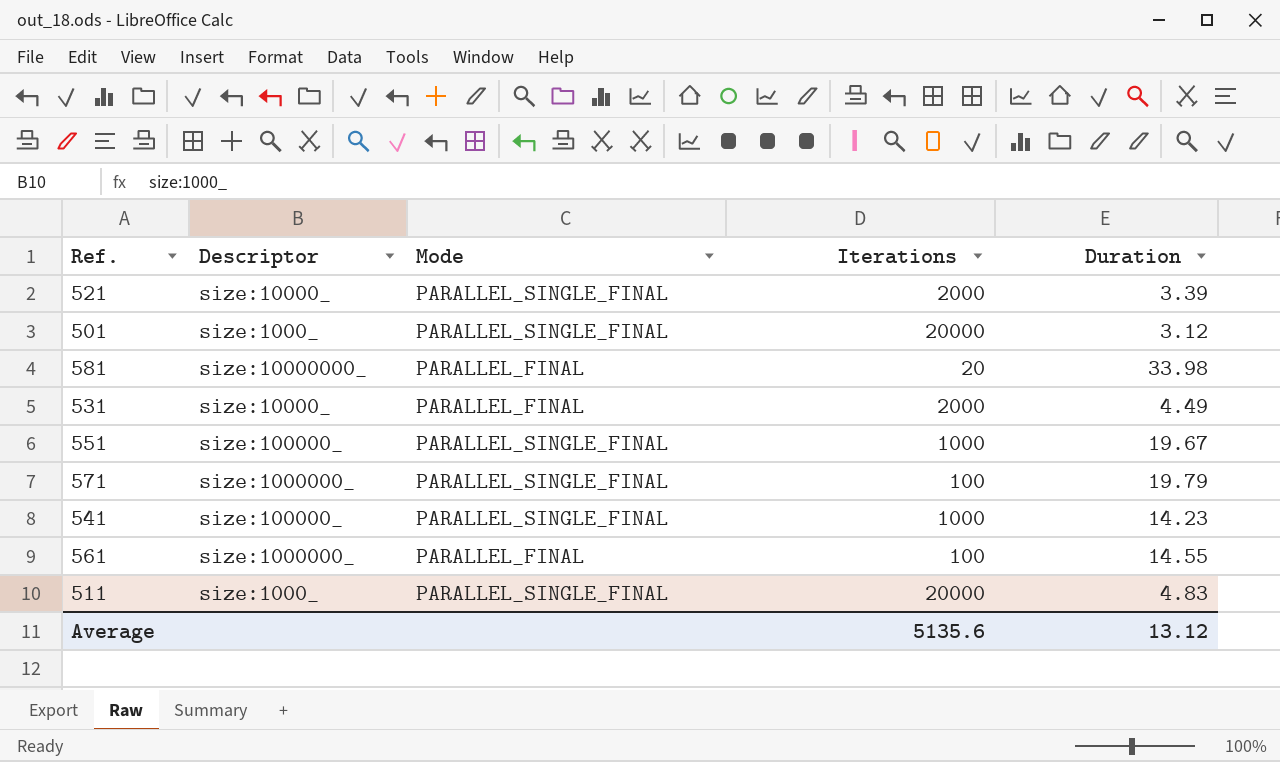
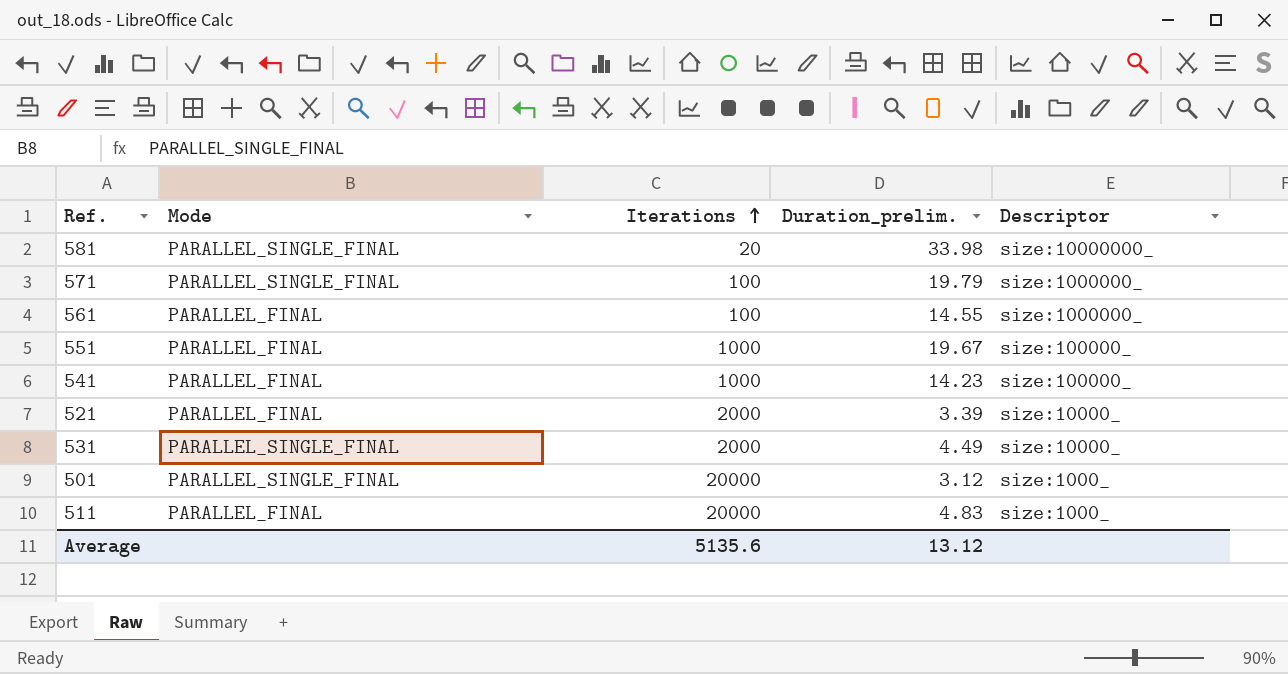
row order: none -> Iterations ascending
column name: Duration -> Duration_prelim.
column Descriptor | position: 2 -> 5
581 | Mode: PARALLEL_FINAL -> PARALLEL_SINGLE_FINAL
551 | Mode: PARALLEL_SINGLE_FINAL -> PARALLEL_FINAL
541 | Mode: PARALLEL_SINGLE_FINAL -> PARALLEL_FINAL
521 | Mode: PARALLEL_SINGLE_FINAL -> PARALLEL_FINAL
531 | Mode: PARALLEL_FINAL -> PARALLEL_SINGLE_FINAL
511 | Mode: PARALLEL_SINGLE_FINAL -> PARALLEL_FINAL

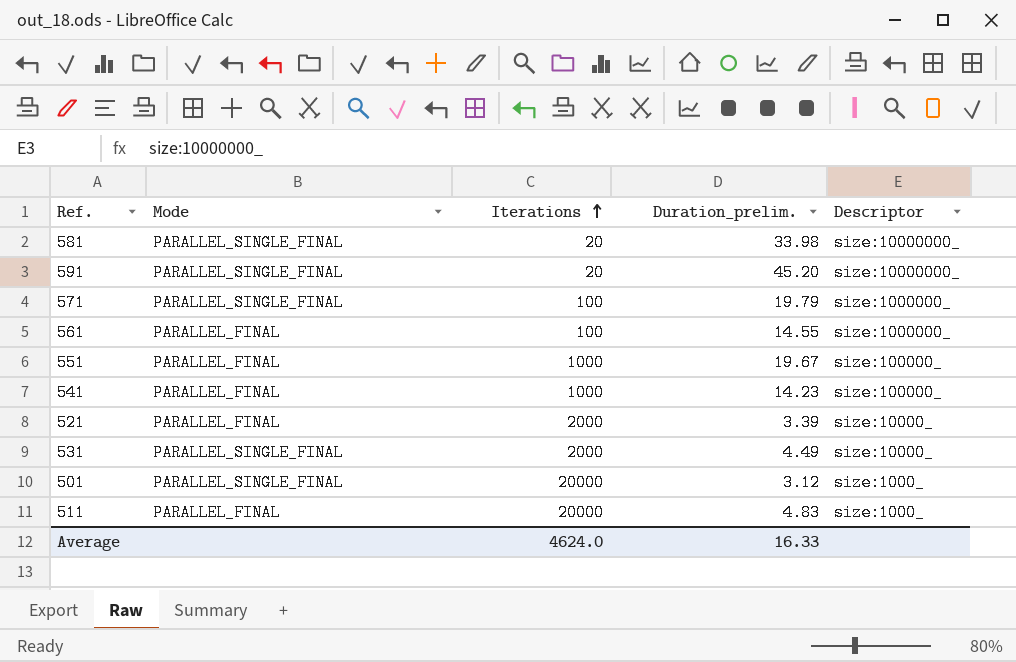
row 591: none -> PARALLEL_SINGLE_FINAL | 20 | 45.20 | size:10000000_
Average | Iterations: 5135.6 -> 4624.0
Average | Duration_prelim.: 13.12 -> 16.33

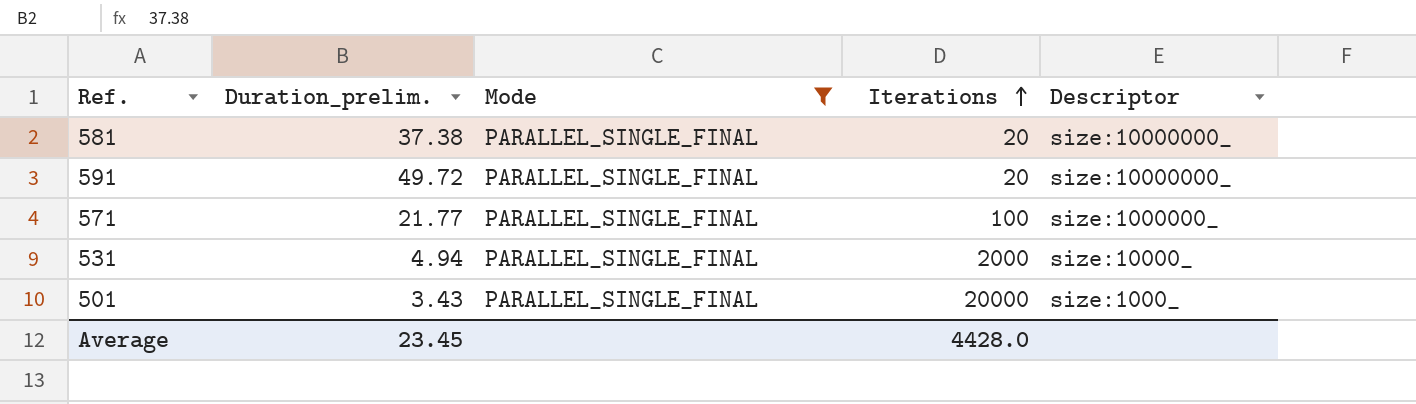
filter: none -> Mode = PARALLEL_SINGLE_FINAL
column Duration_prelim. | position: 4 -> 2
581 | Duration_prelim.: 33.98 -> 37.38
591 | Duration_prelim.: 45.20 -> 49.72
571 | Duration_prelim.: 19.79 -> 21.77
531 | Duration_prelim.: 4.49 -> 4.94
501 | Duration_prelim.: 3.12 -> 3.43
Average | Duration_prelim.: 16.33 -> 23.45
Average | Iterations: 4624.0 -> 4428.0

